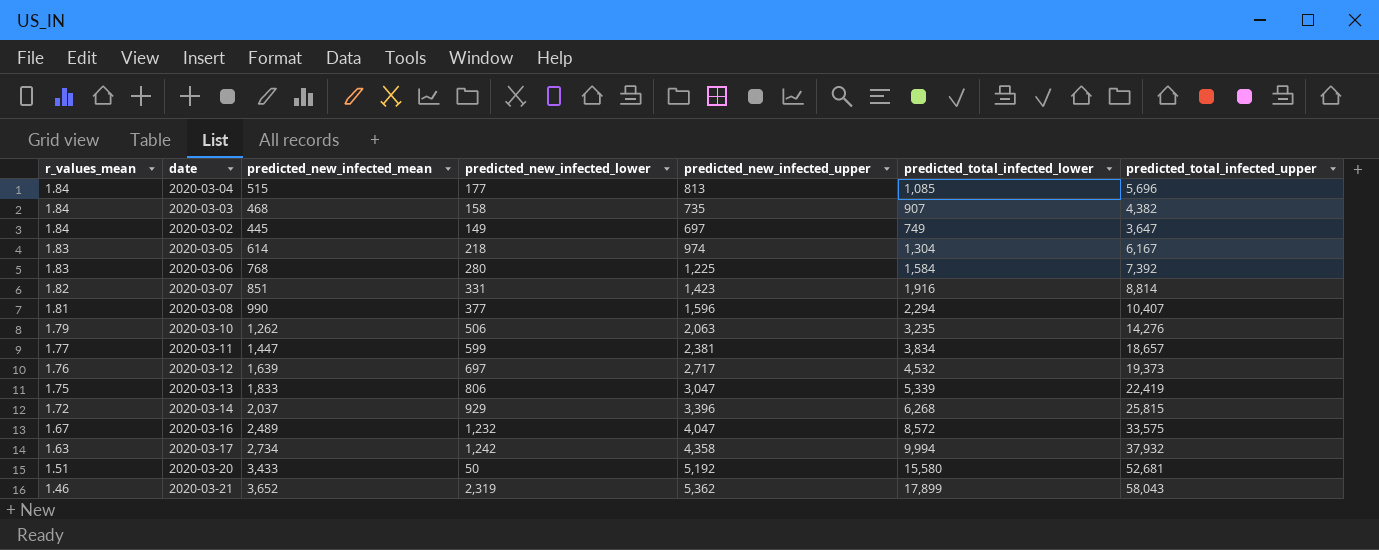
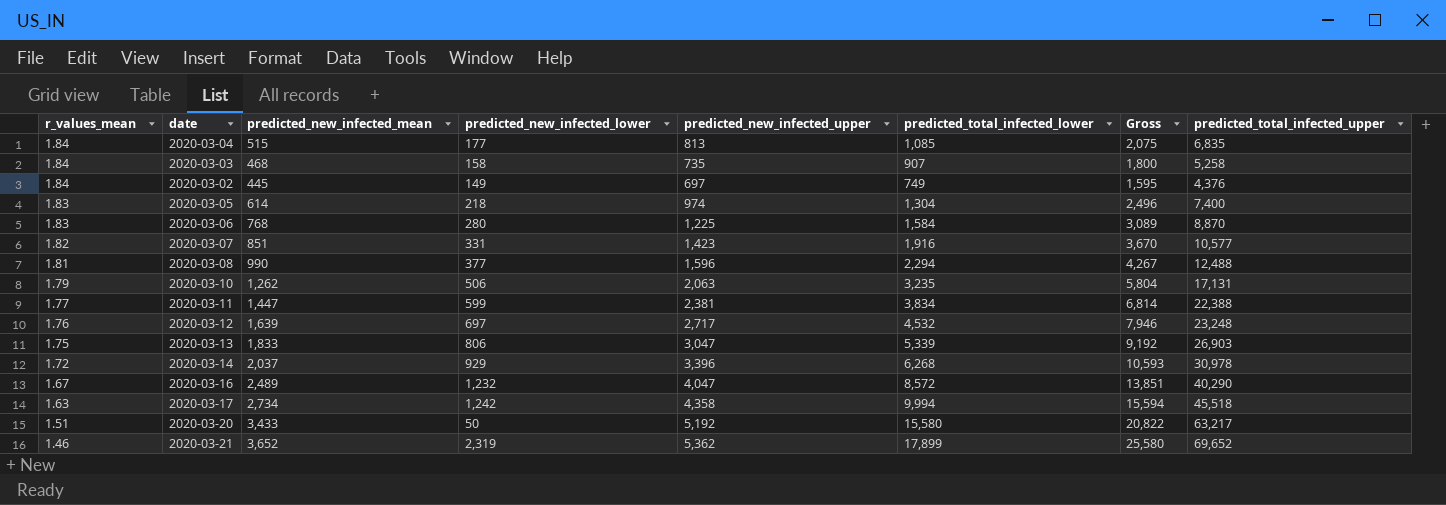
column Gross | formula: none -> [predicted_new_infected_lower] + [predicted_new_infected_upper] + [predicted_total_infected_lower]
2020-03-04 | predicted_total_infected_upper: 5,696 -> 6,835
2020-03-03 | predicted_total_infected_upper: 4,382 -> 5,258
2020-03-02 | predicted_total_infected_upper: 3,647 -> 4,376
2020-03-05 | predicted_total_infected_upper: 6,167 -> 7,400
2020-03-06 | predicted_total_infected_upper: 7,392 -> 8,870
2020-03-07 | predicted_total_infected_upper: 8,814 -> 10,577
2020-03-08 | predicted_total_infected_upper: 10,407 -> 12,488
2020-03-10 | predicted_total_infected_upper: 14,276 -> 17,131
2020-03-11 | predicted_total_infected_upper: 18,657 -> 22,388
2020-03-12 | predicted_total_infected_upper: 19,373 -> 23,248
2020-03-13 | predicted_total_infected_upper: 22,419 -> 26,903
2020-03-14 | predicted_total_infected_upper: 25,815 -> 30,978
2020-03-16 | predicted_total_infected_upper: 33,575 -> 40,290
2020-03-17 | predicted_total_infected_upper: 37,932 -> 45,518
2020-03-20 | predicted_total_infected_upper: 52,681 -> 63,217
2020-03-21 | predicted_total_infected_upper: 58,043 -> 69,652

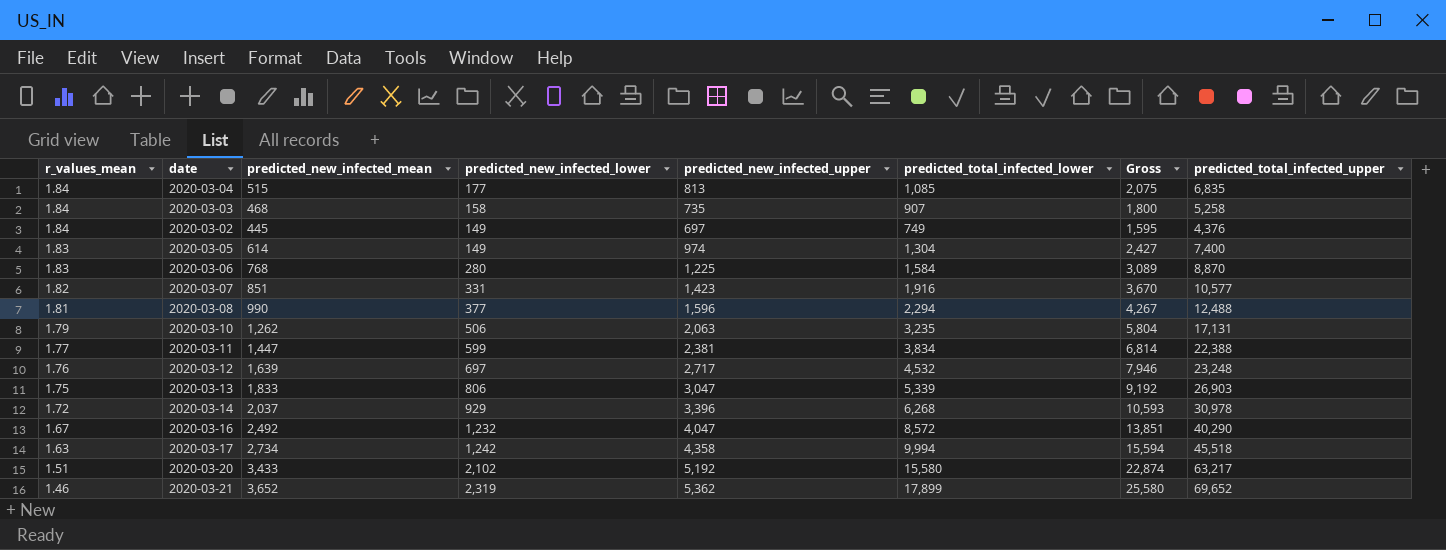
2020-03-05 | predicted_new_infected_lower: 218 -> 149
2020-03-05 | Gross: 2,496 -> 2,427
2020-03-16 | predicted_new_infected_mean: 2,489 -> 2,492
2020-03-20 | predicted_new_infected_lower: 50 -> 2,102
2020-03-20 | Gross: 20,822 -> 22,874

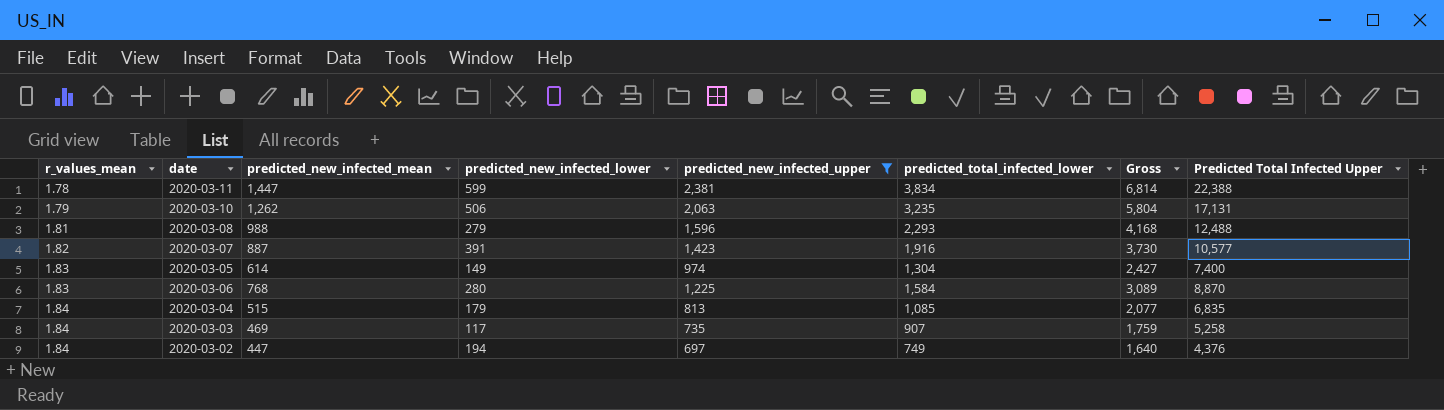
filter: none -> predicted_new_infected_upper <= 2,381
row order: r_values_mean descending -> r_values_mean ascending
column name: predicted_total_infected_upper -> Predicted Total Infected Upper
2020-03-11 | r_values_mean: 1.77 -> 1.78
2020-03-08 | predicted_new_infected_mean: 990 -> 988
2020-03-08 | predicted_new_infected_lower: 377 -> 279
2020-03-08 | predicted_total_infected_lower: 2,294 -> 2,293
2020-03-08 | Gross: 4,267 -> 4,168
2020-03-07 | predicted_new_infected_mean: 851 -> 887
2020-03-07 | predicted_new_infected_lower: 331 -> 391
2020-03-07 | Gross: 3,670 -> 3,730
2020-03-04 | predicted_new_infected_lower: 177 -> 179
2020-03-04 | Gross: 2,075 -> 2,077
2020-03-03 | predicted_new_infected_mean: 468 -> 469
2020-03-03 | predicted_new_infected_lower: 158 -> 117
2020-03-03 | Gross: 1,800 -> 1,759
2020-03-02 | predicted_new_infected_mean: 445 -> 447
2020-03-02 | predicted_new_infected_lower: 149 -> 194
2020-03-02 | Gross: 1,595 -> 1,640

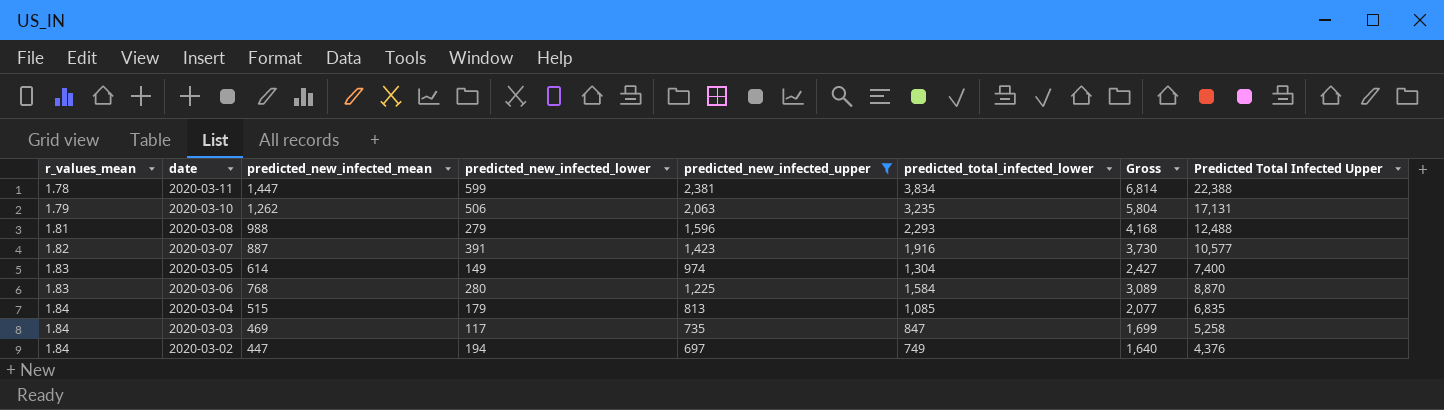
2020-03-03 | predicted_total_infected_lower: 907 -> 847
2020-03-03 | Gross: 1,759 -> 1,699

